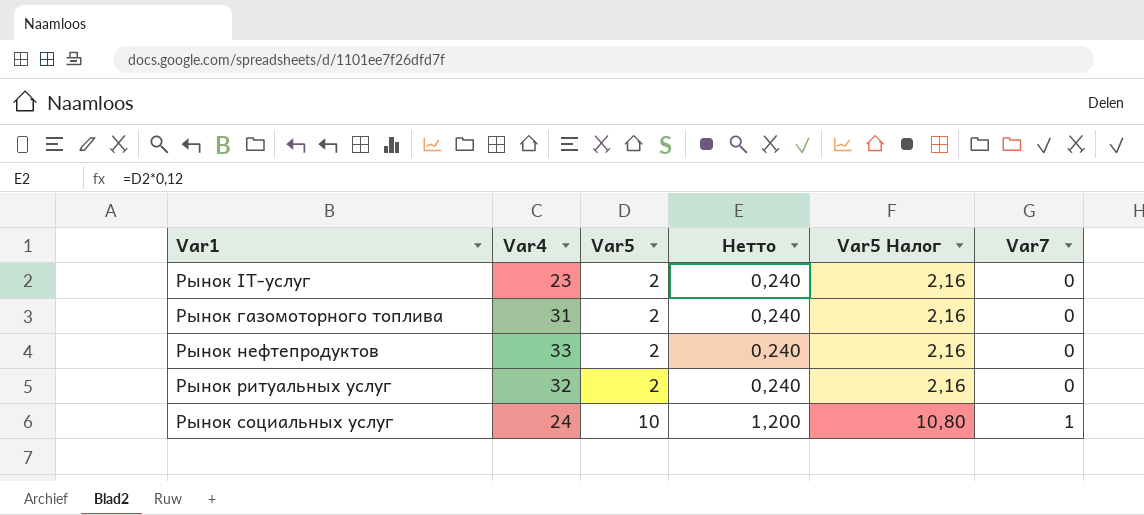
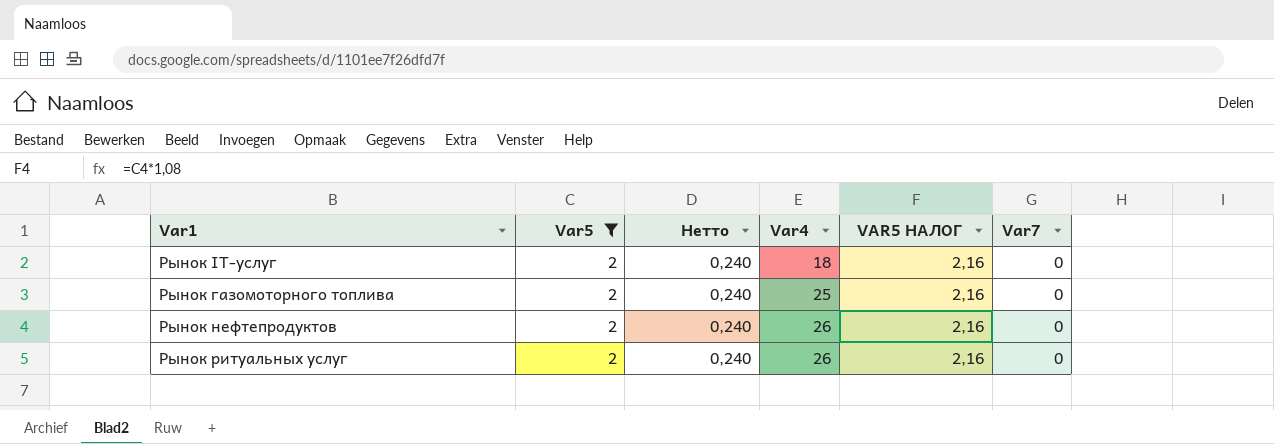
filter: none -> Var5 = 2
column Var4 | position: 2 -> 4
column name: Var5 Налог -> VAR5 НАЛОГ
Рынок IT-услуг | Var4: 23 -> 18
Рынок газомоторного топлива | Var4: 31 -> 25
Рынок нефтепродуктов | Var4: 33 -> 26
Рынок ритуальных услуг | Var4: 32 -> 26

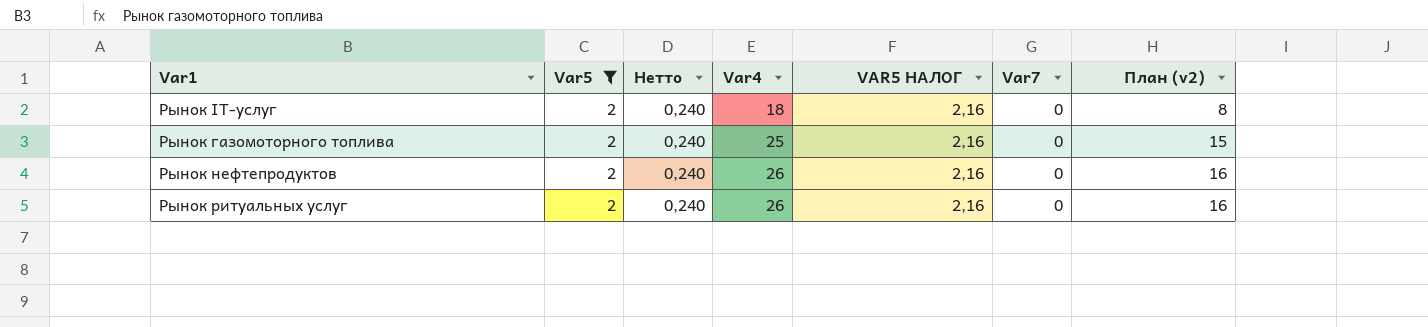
column План (v2) | formula: none -> [Var4] - 10

